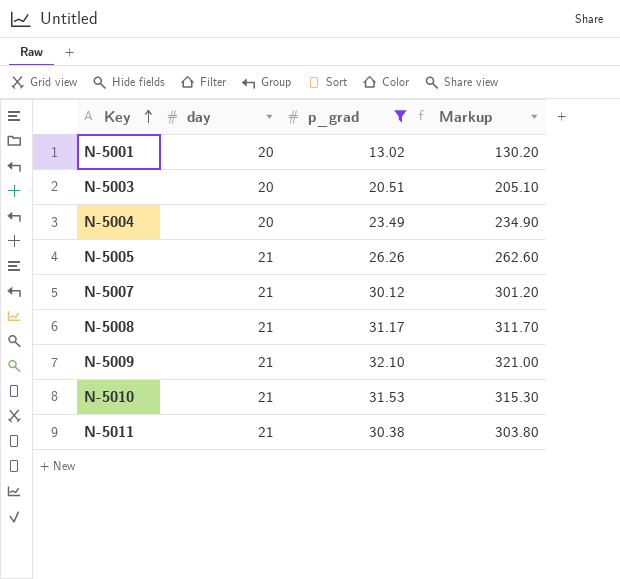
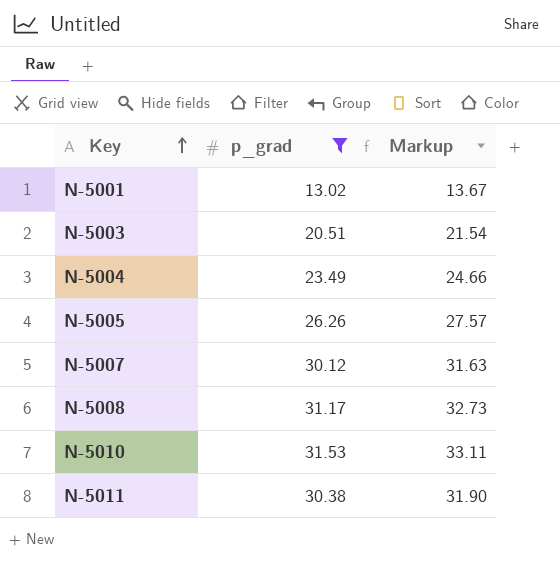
column day | position: 2 -> none
column Markup | formula: [p_grad] * 10 -> [p_grad] * 1.05
row N-5009: 21 | 32.10 | 321.00 -> none

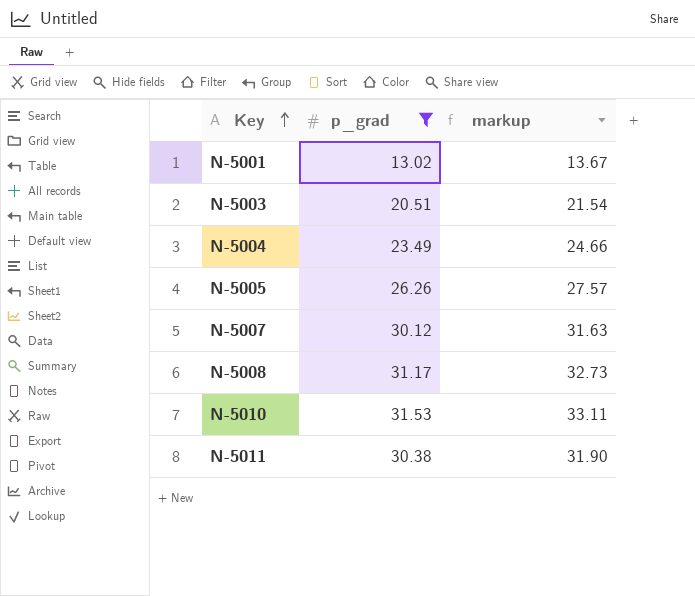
column name: Markup -> markup

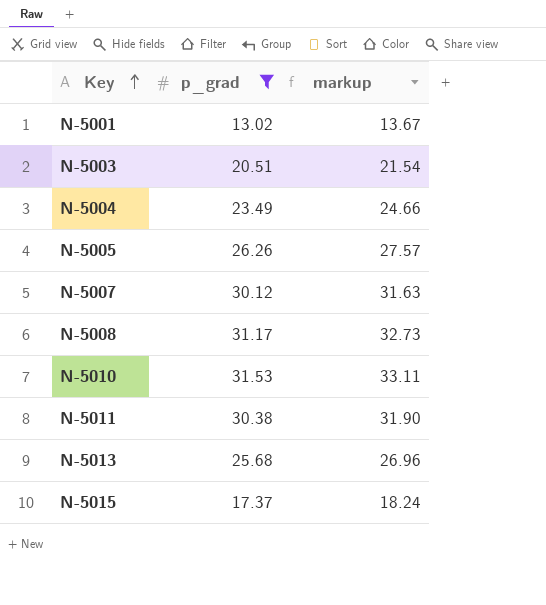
row N-5013: none -> 25.68 | 26.96
row N-5015: none -> 17.37 | 18.24

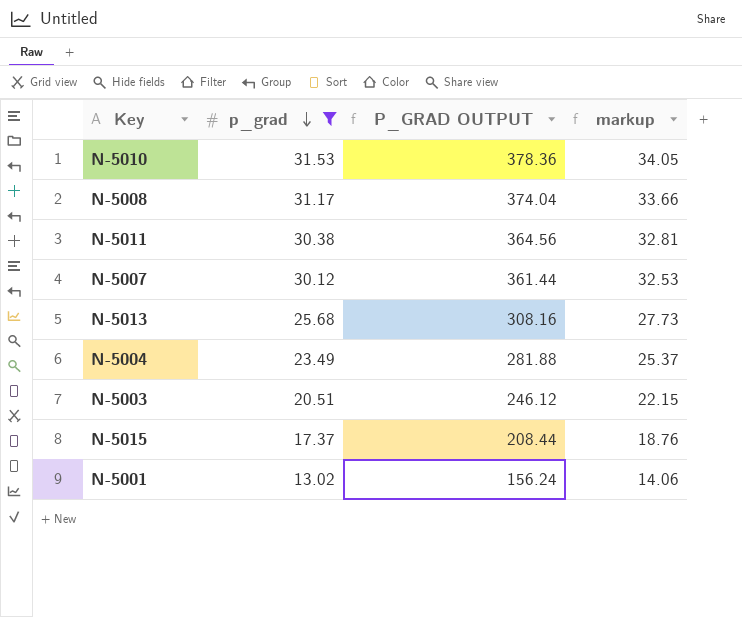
row order: Key ascending -> p_grad descending
column P_GRAD OUTPUT | formula: none -> [p_grad] * 12
column markup | formula: [p_grad] * 1.05 -> [p_grad] * 1.08
row N-5005: 26.26 | 27.57 -> none

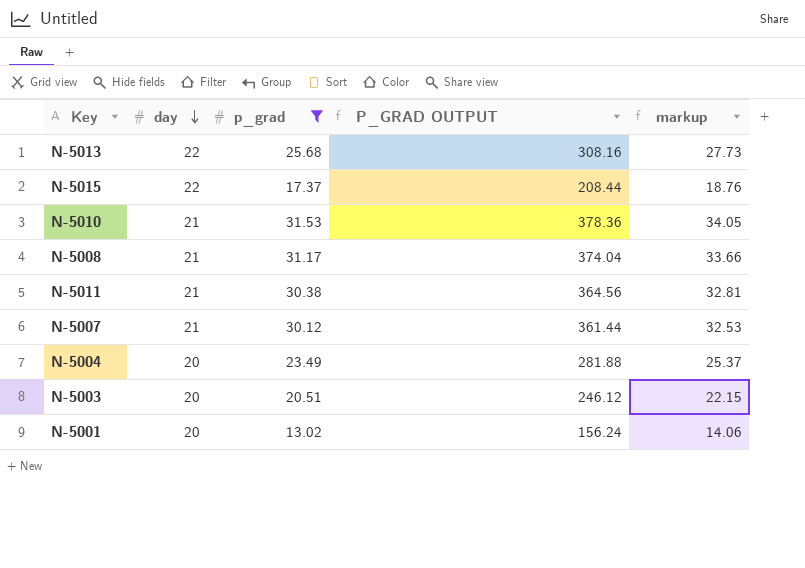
row order: p_grad descending -> day descending
column day | position: none -> 2

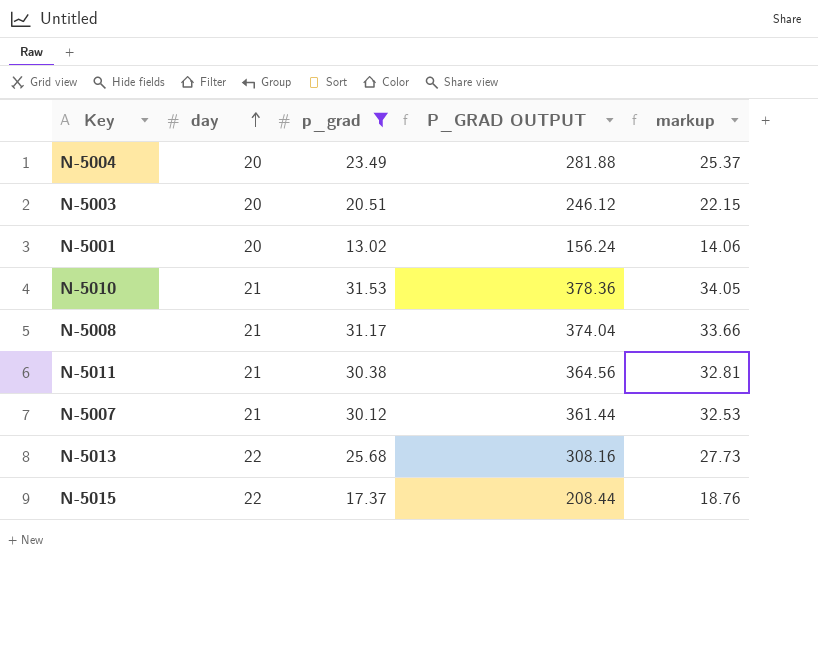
row order: day descending -> day ascending

